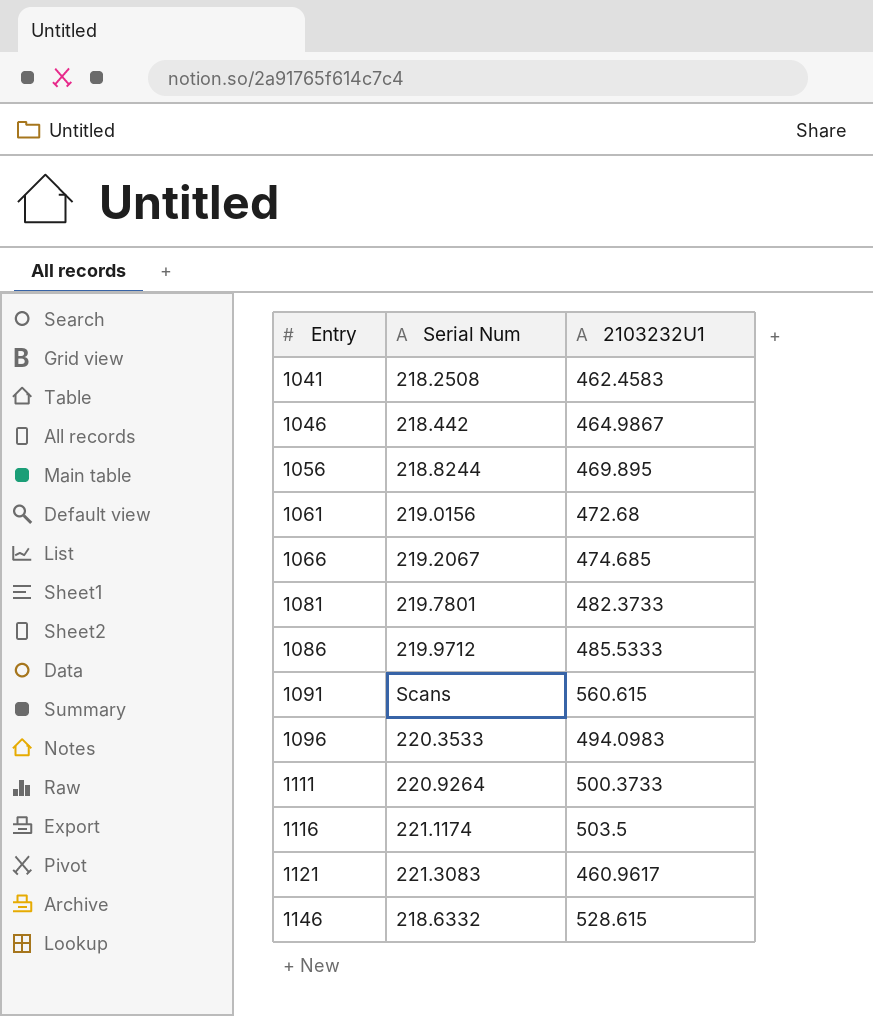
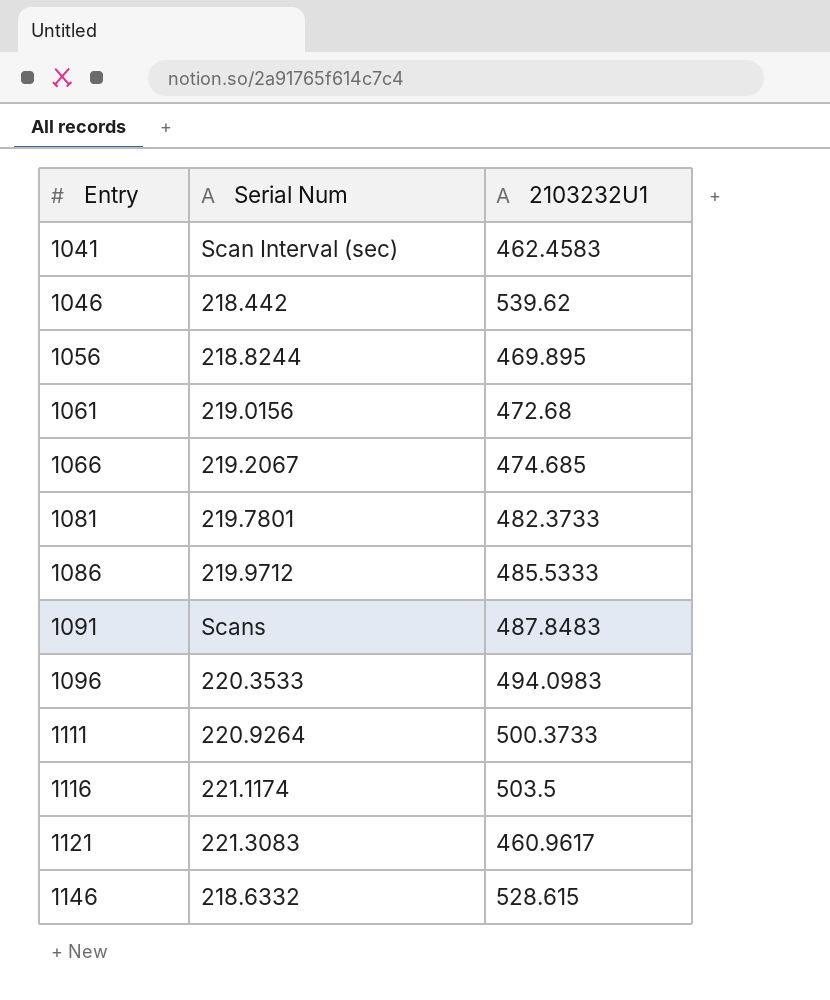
1041 | Serial Num: 218.2508 -> Scan Interval (sec)
1046 | 2103232U1: 464.9867 -> 539.62
1091 | 2103232U1: 560.615 -> 487.8483

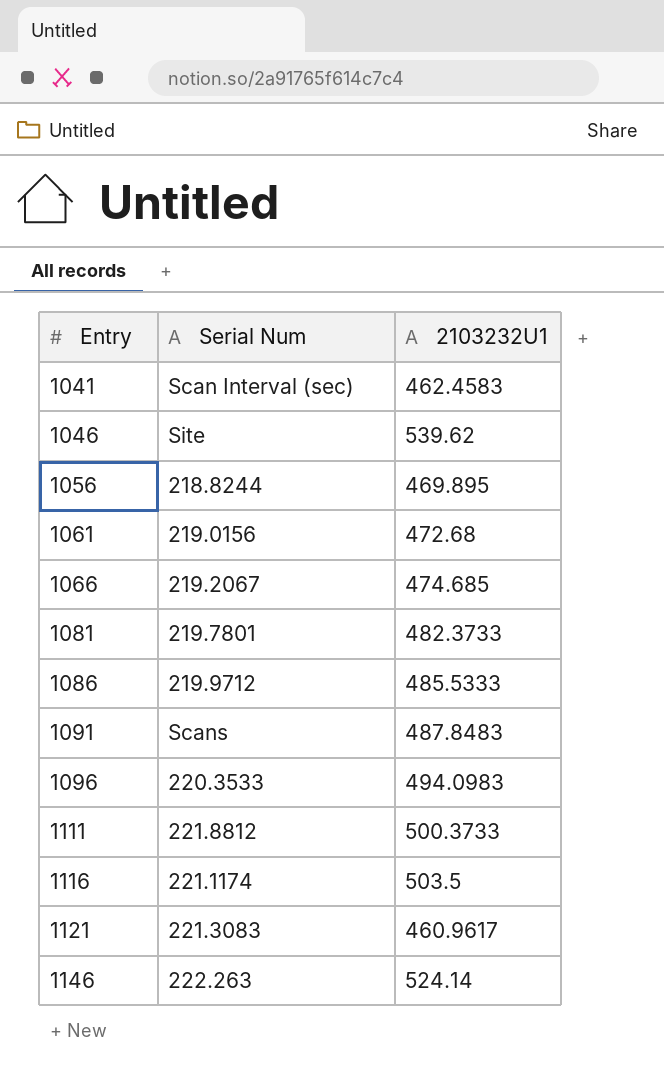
1046 | Serial Num: 218.442 -> Site
1111 | Serial Num: 220.9264 -> 221.8812
1146 | Serial Num: 218.6332 -> 222.263
1146 | 2103232U1: 528.615 -> 524.14

